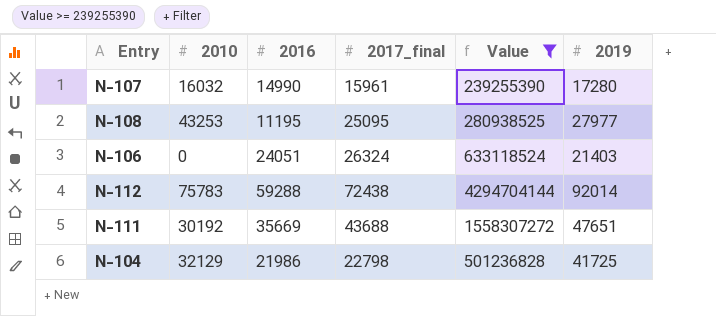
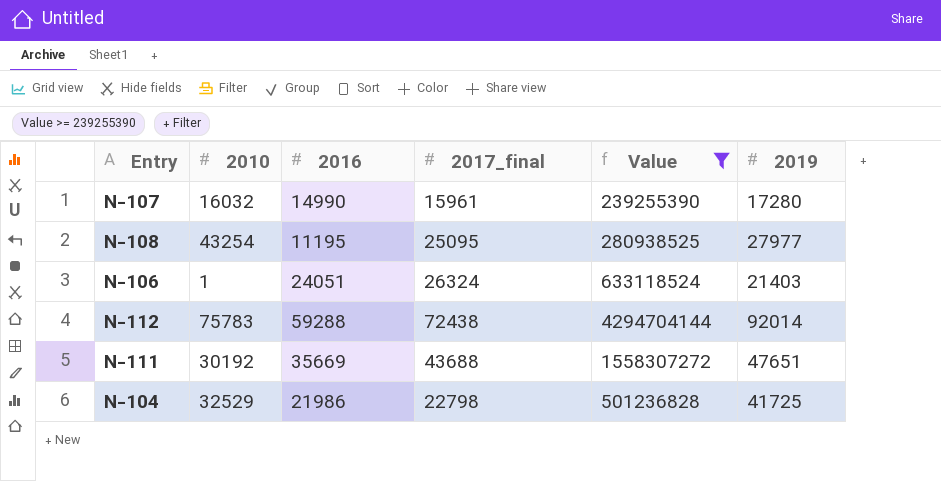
N-108 | 2010: 43253 -> 43254
N-106 | 2010: 0 -> 1
N-104 | 2010: 32129 -> 32529

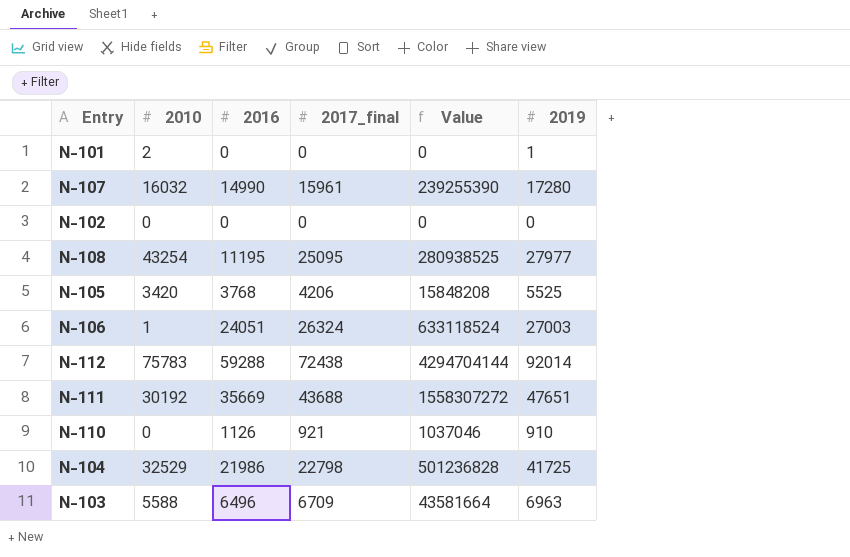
filter: Value >= 239255390 -> none
N-106 | 2019: 21403 -> 27003

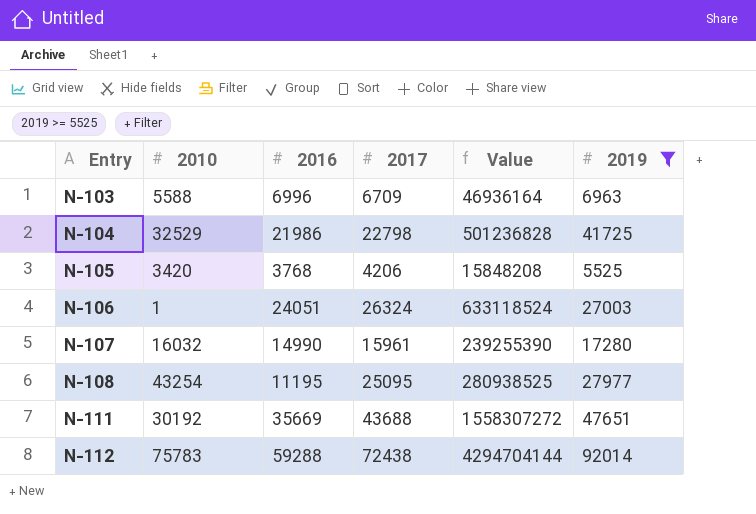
filter: none -> 2019 >= 5525
row order: none -> Entry ascending
column name: 2017_final -> 2017
N-103 | 2016: 6496 -> 6996
N-103 | Value: 43581664 -> 46936164

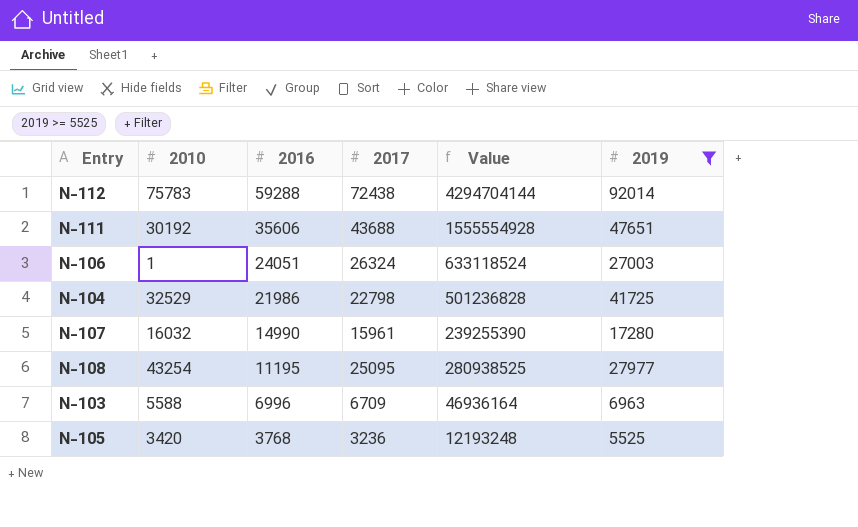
row order: Entry ascending -> 2016 descending
N-111 | 2016: 35669 -> 35606
N-111 | Value: 1558307272 -> 1555554928
N-105 | 2017: 4206 -> 3236
N-105 | Value: 15848208 -> 12193248

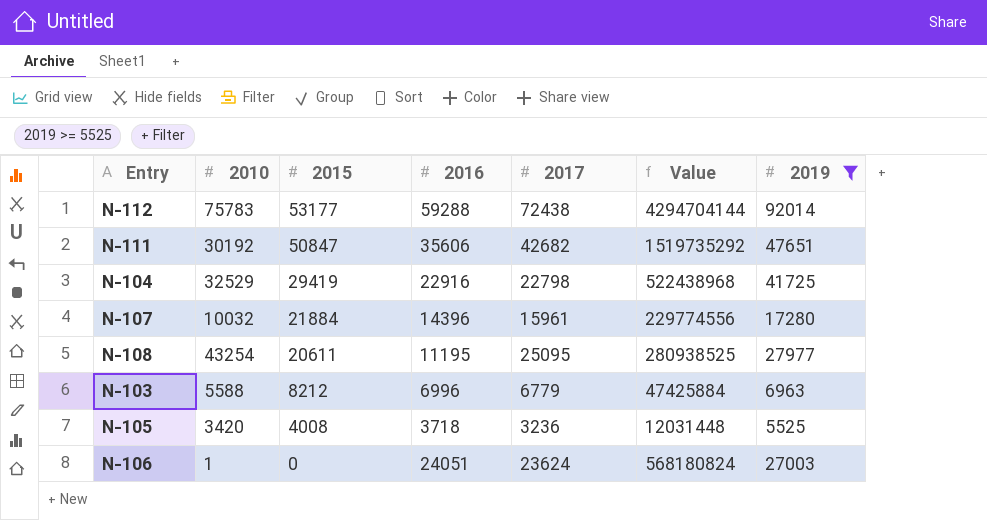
row order: 2016 descending -> 2015 descending
column 2015 | position: none -> 3
N-111 | 2017: 43688 -> 42682
N-111 | Value: 1555554928 -> 1519735292
N-104 | 2016: 21986 -> 22916
N-104 | Value: 501236828 -> 522438968
N-107 | 2010: 16032 -> 10032
N-107 | 2016: 14990 -> 14396
N-107 | Value: 239255390 -> 229774556
N-103 | 2017: 6709 -> 6779
N-103 | Value: 46936164 -> 47425884
N-105 | 2016: 3768 -> 3718
N-105 | Value: 12193248 -> 12031448
N-106 | 2017: 26324 -> 23624
N-106 | Value: 633118524 -> 568180824

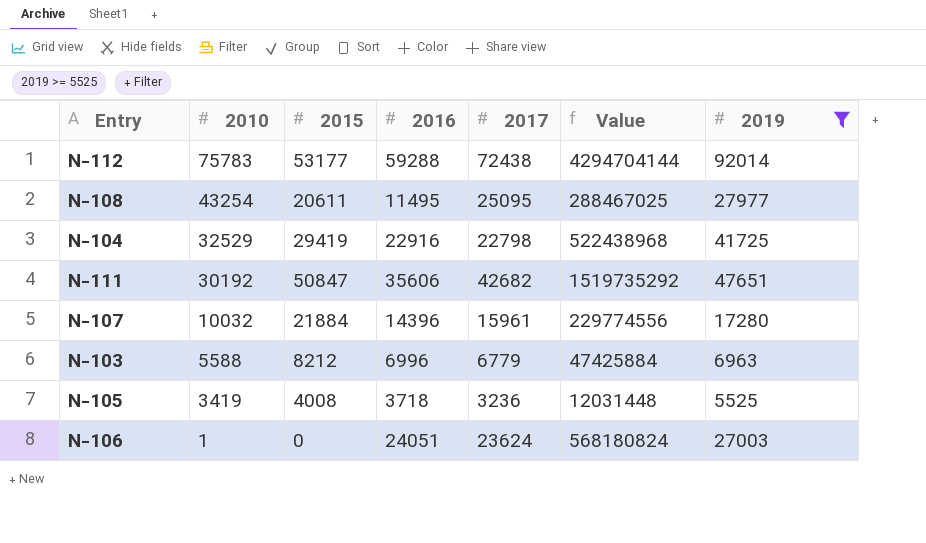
row order: 2015 descending -> 2010 descending
N-108 | 2016: 11195 -> 11495
N-108 | Value: 280938525 -> 288467025
N-105 | 2010: 3420 -> 3419

